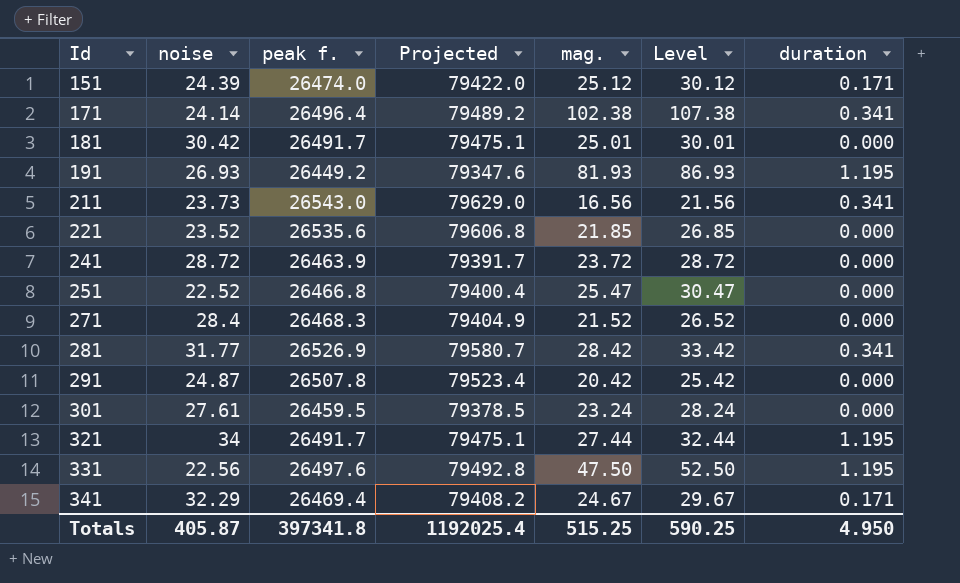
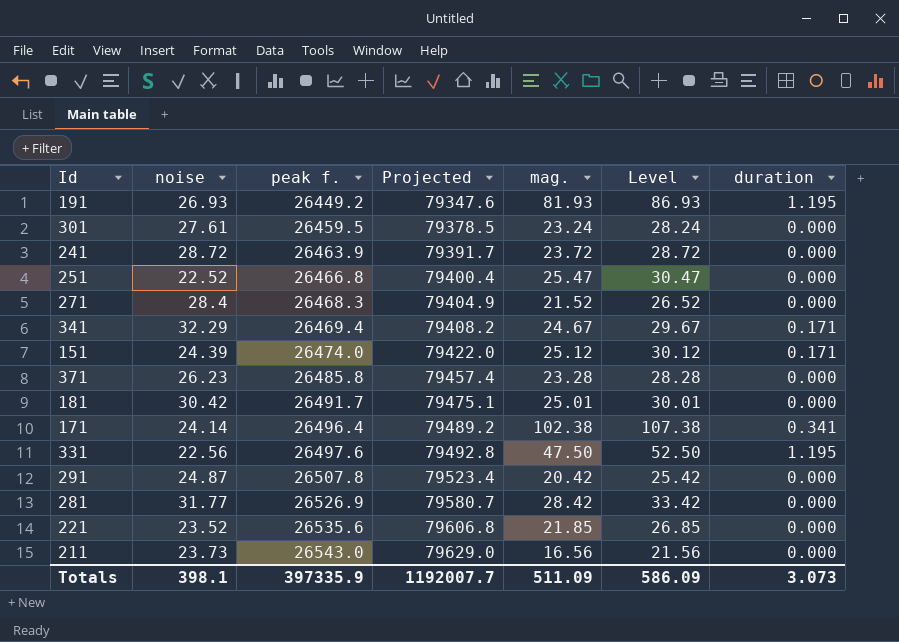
row order: Id ascending -> peak f. ascending
row 321: 34 | 26491.7 | 79475.1 | 27.44 | 32.44 | 1.195 -> none
row 371: none -> 26.23 | 26485.8 | 79457.4 | 23.28 | 28.28 | 0.000
281 | duration: 0.341 -> 0.000
211 | duration: 0.341 -> 0.000
Totals | noise: 405.87 -> 398.1
Totals | peak f.: 397341.8 -> 397335.9
Totals | Projected: 1192025.4 -> 1192007.7
Totals | mag.: 515.25 -> 511.09
Totals | Level: 590.25 -> 586.09
Totals | duration: 4.950 -> 3.073

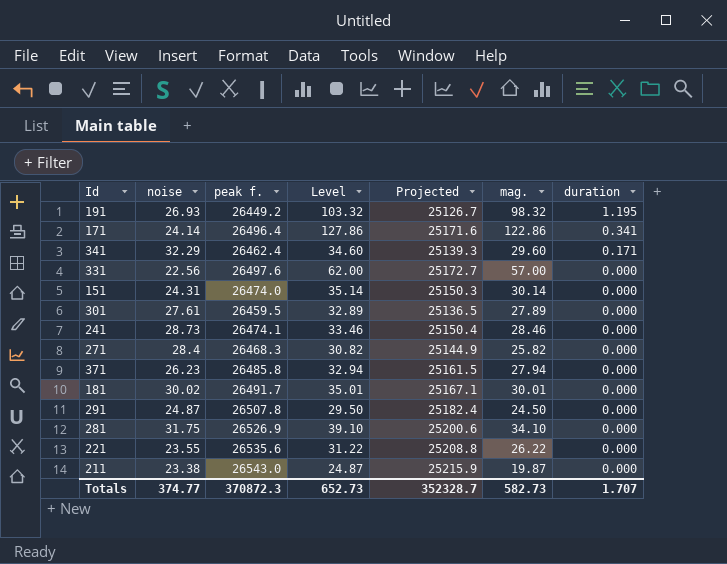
row order: peak f. ascending -> duration descending
column Level | position: 6 -> 4
column Projected | formula: [peak f.] * 3 -> [peak f.] * 0.95
row 251: 22.52 | 26466.8 | 79400.4 | 25.47 | 30.47 | 0.000 -> none
191 | Level: 86.93 -> 103.32
191 | mag.: 81.93 -> 98.32
171 | Level: 107.38 -> 127.86
171 | mag.: 102.38 -> 122.86
341 | peak f.: 26469.4 -> 26462.4
341 | Level: 29.67 -> 34.60
341 | mag.: 24.67 -> 29.60
331 | Level: 52.50 -> 62.00
331 | mag.: 47.50 -> 57.00
331 | duration: 1.195 -> 0.000
151 | noise: 24.39 -> 24.31
151 | Level: 30.12 -> 35.14
151 | mag.: 25.12 -> 30.14
151 | duration: 0.171 -> 0.000
301 | Level: 28.24 -> 32.89
301 | mag.: 23.24 -> 27.89
241 | noise: 28.72 -> 28.73
241 | peak f.: 26463.9 -> 26474.1
241 | Level: 28.72 -> 33.46
241 | mag.: 23.72 -> 28.46
271 | Level: 26.52 -> 30.82
271 | mag.: 21.52 -> 25.82
371 | Level: 28.28 -> 32.94
371 | mag.: 23.28 -> 27.94
181 | noise: 30.42 -> 30.02
181 | Level: 30.01 -> 35.01
181 | mag.: 25.01 -> 30.01
291 | Level: 25.42 -> 29.50
291 | mag.: 20.42 -> 24.50
281 | noise: 31.77 -> 31.75
281 | Level: 33.42 -> 39.10
281 | mag.: 28.42 -> 34.10
221 | noise: 23.52 -> 23.55
221 | Level: 26.85 -> 31.22
221 | mag.: 21.85 -> 26.22
211 | noise: 23.73 -> 23.38
211 | Level: 21.56 -> 24.87
211 | mag.: 16.56 -> 19.87
Totals | noise: 398.1 -> 374.77
Totals | peak f.: 397335.9 -> 370872.3
Totals | Level: 586.09 -> 652.73
Totals | Projected: 1192007.7 -> 352328.7
Totals | mag.: 511.09 -> 582.73
Totals | duration: 3.073 -> 1.707

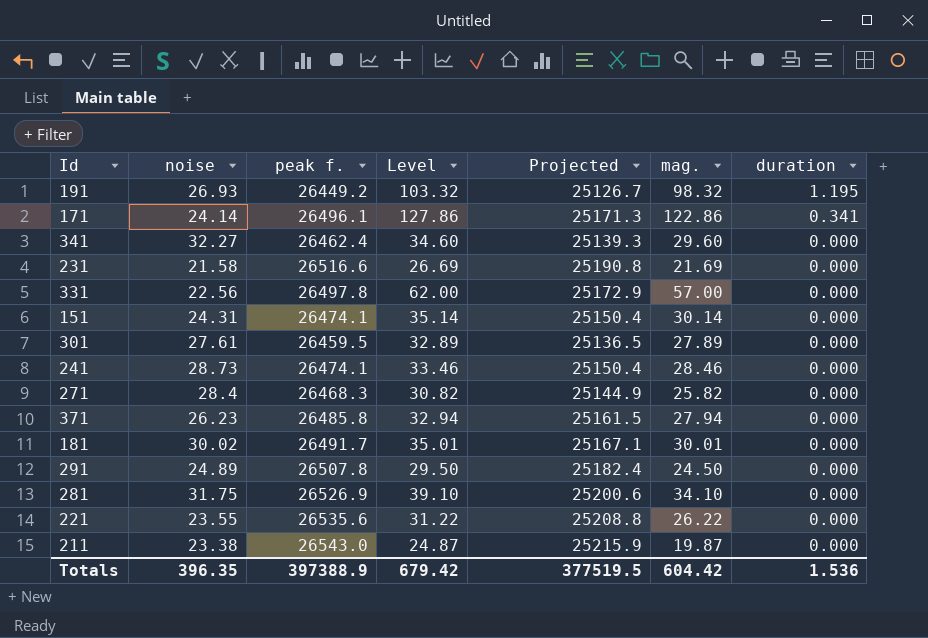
171 | peak f.: 26496.4 -> 26496.1
171 | Projected: 25171.6 -> 25171.3
341 | noise: 32.29 -> 32.27
341 | duration: 0.171 -> 0.000
row 231: none -> 21.58 | 26516.6 | 26.69 | 25190.8 | 21.69 | 0.000
331 | peak f.: 26497.6 -> 26497.8
331 | Projected: 25172.7 -> 25172.9
151 | peak f.: 26474.0 -> 26474.1
151 | Projected: 25150.3 -> 25150.4
291 | noise: 24.87 -> 24.89
Totals | noise: 374.77 -> 396.35
Totals | peak f.: 370872.3 -> 397388.9
Totals | Level: 652.73 -> 679.42
Totals | Projected: 352328.7 -> 377519.5
Totals | mag.: 582.73 -> 604.42
Totals | duration: 1.707 -> 1.536

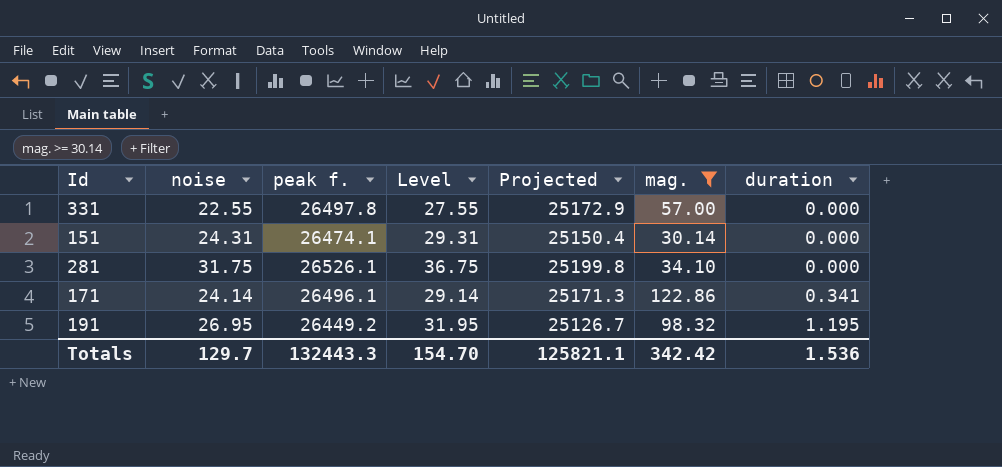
filter: none -> mag. >= 30.14
row order: duration descending -> duration ascending
column Level | formula: [mag.] + 5 -> [noise] + 5
331 | noise: 22.56 -> 22.55
281 | peak f.: 26526.9 -> 26526.1
281 | Projected: 25200.6 -> 25199.8
191 | noise: 26.93 -> 26.95
Totals | noise: 396.35 -> 129.7
Totals | peak f.: 397388.9 -> 132443.3
Totals | Level: 679.42 -> 154.70
Totals | Projected: 377519.5 -> 125821.1
Totals | mag.: 604.42 -> 342.42

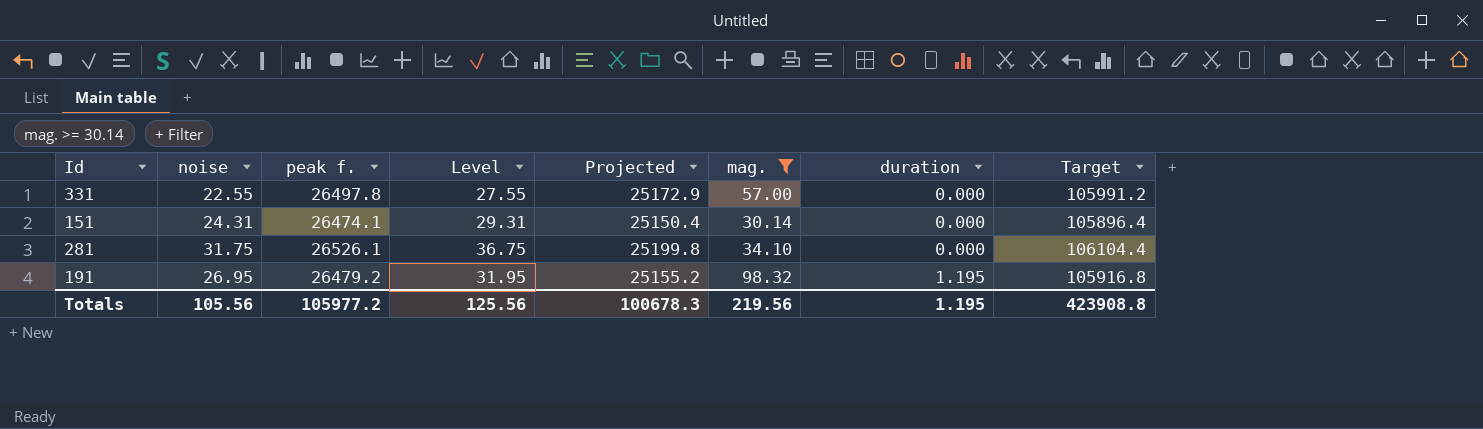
column Target | formula: none -> [peak f.] * 4
row 171: 24.14 | 26496.1 | 29.14 | 25171.3 | 122.86 | 0.341 -> none
191 | peak f.: 26449.2 -> 26479.2
191 | Projected: 25126.7 -> 25155.2
Totals | noise: 129.7 -> 105.56
Totals | peak f.: 132443.3 -> 105977.2
Totals | Level: 154.70 -> 125.56
Totals | Projected: 125821.1 -> 100678.3
Totals | mag.: 342.42 -> 219.56
Totals | duration: 1.536 -> 1.195

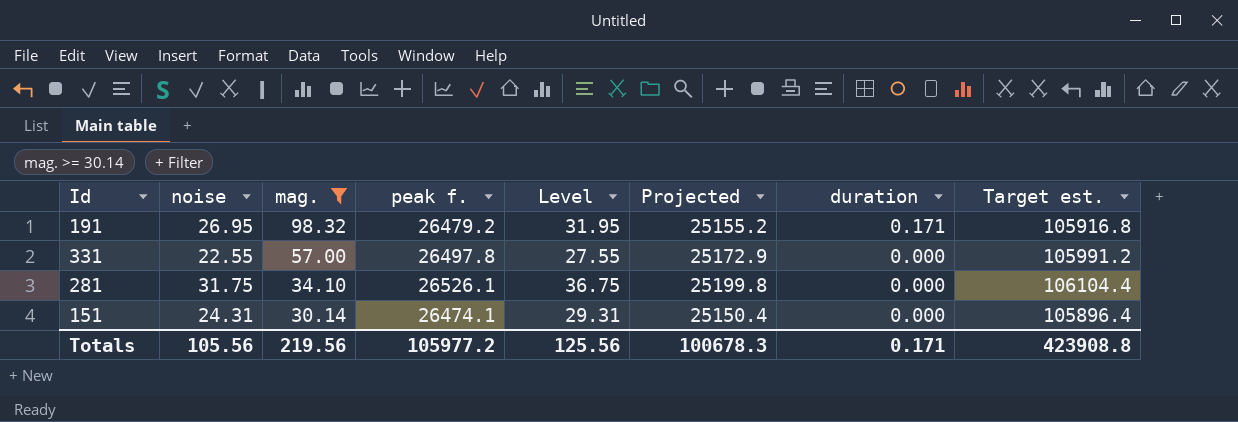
row order: duration ascending -> mag. descending
column mag. | position: 6 -> 3
column name: Target -> Target est.
191 | duration: 1.195 -> 0.171
Totals | duration: 1.195 -> 0.171

